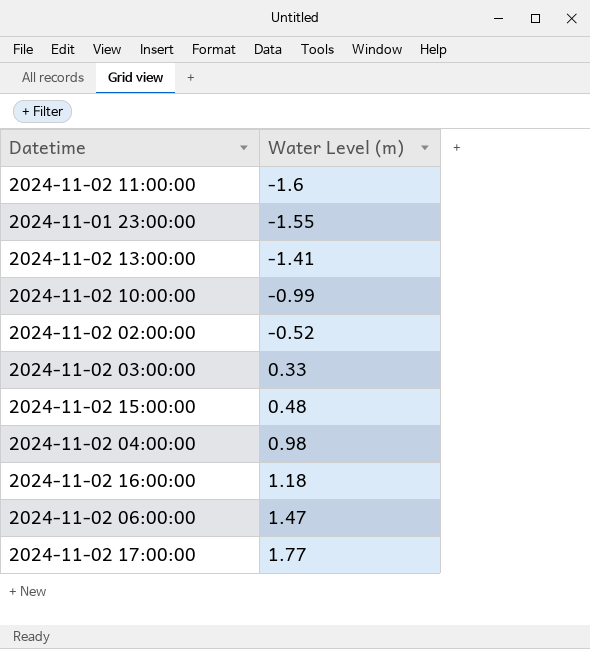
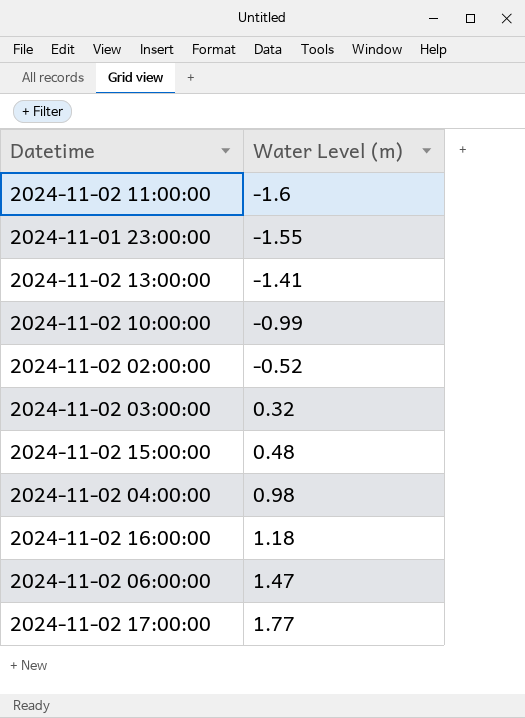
2024-11-02 03:00:00 | Water Level (m): 0.33 -> 0.32

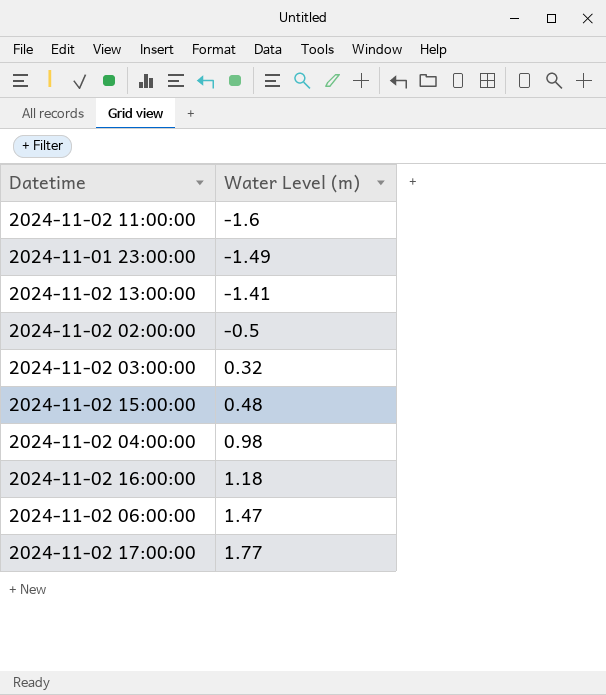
row 2024-11-02 10:00:00: -0.99 -> none
2024-11-01 23:00:00 | Water Level (m): -1.55 -> -1.49
2024-11-02 02:00:00 | Water Level (m): -0.52 -> -0.5

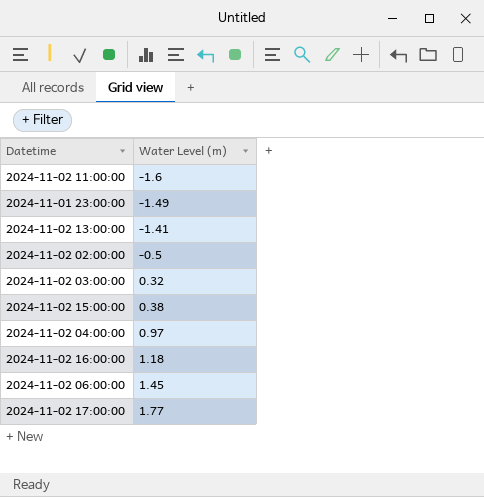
2024-11-02 15:00:00 | Water Level (m): 0.48 -> 0.38
2024-11-02 04:00:00 | Water Level (m): 0.98 -> 0.97
2024-11-02 06:00:00 | Water Level (m): 1.47 -> 1.45

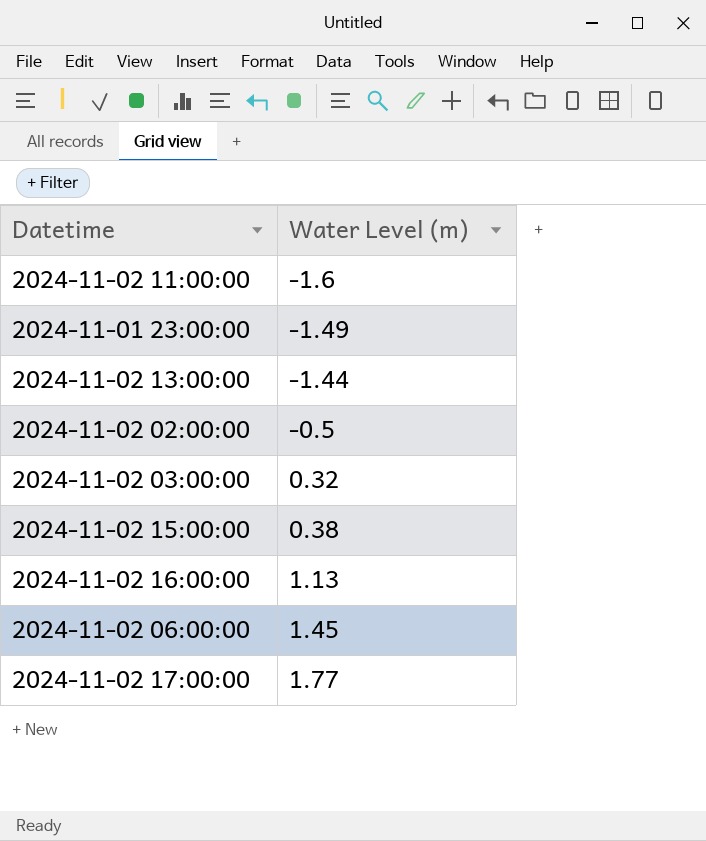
row 2024-11-02 04:00:00: 0.97 -> none
2024-11-02 13:00:00 | Water Level (m): -1.41 -> -1.44
2024-11-02 16:00:00 | Water Level (m): 1.18 -> 1.13

